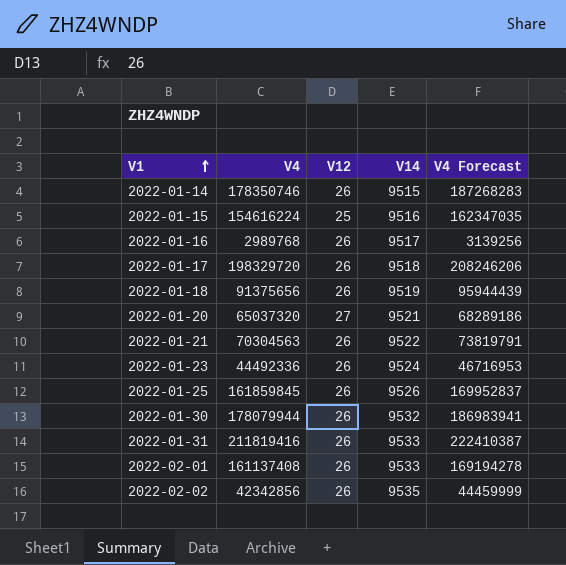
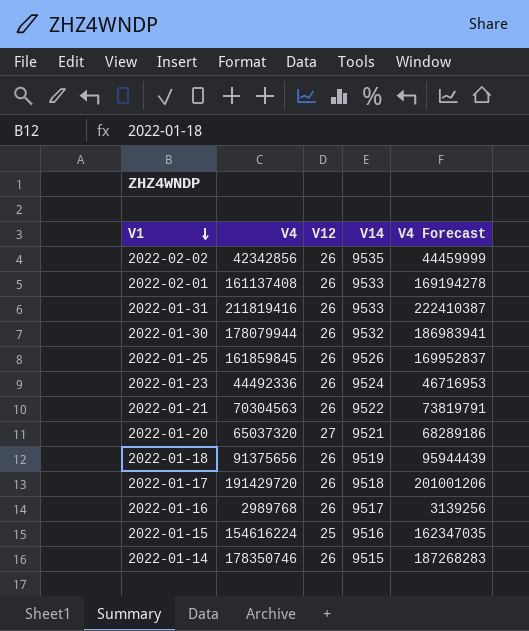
row order: V1 ascending -> V1 descending
2022-01-17 | V4: 198329720 -> 191429720
2022-01-17 | V4 Forecast: 208246206 -> 201001206

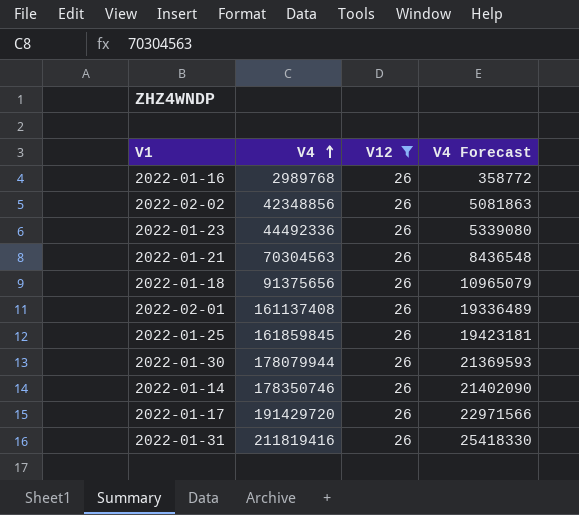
filter: none -> V12 = 26
row order: V1 descending -> V4 ascending
column V14 | position: 4 -> none
column V4 Forecast | formula: [V4] * 1.05 -> [V4] * 0.12
2022-02-02 | V4: 42342856 -> 42348856

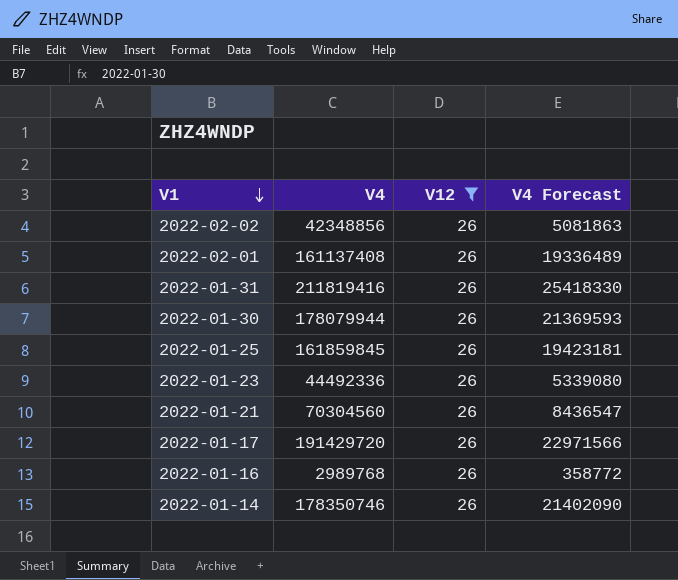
row order: V4 ascending -> V1 descending
row 2022-01-18: 91375656 | 26 | 10965079 -> none
2022-01-21 | V4: 70304563 -> 70304560
2022-01-21 | V4 Forecast: 8436548 -> 8436547

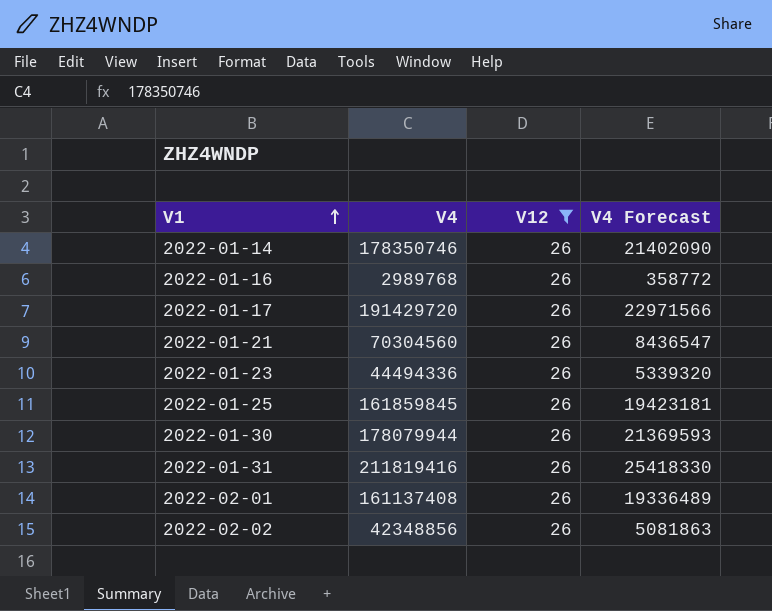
row order: V1 descending -> V1 ascending
2022-01-23 | V4: 44492336 -> 44494336
2022-01-23 | V4 Forecast: 5339080 -> 5339320

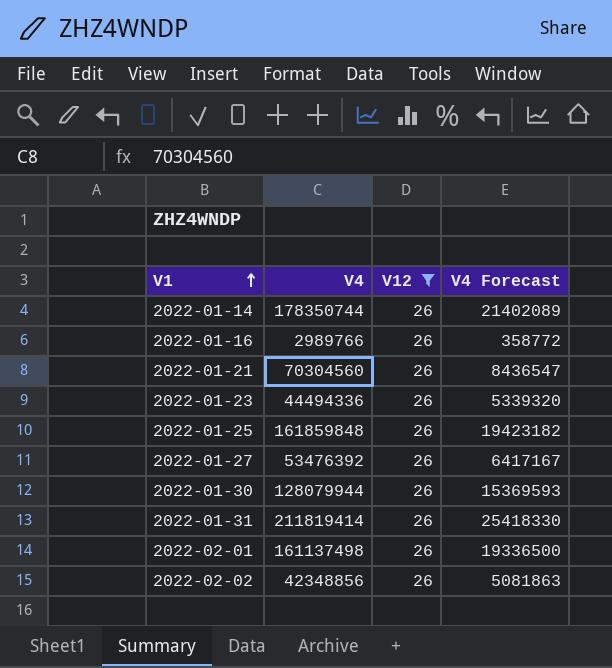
row 2022-01-17: 191429720 | 26 | 22971566 -> none
2022-01-14 | V4: 178350746 -> 178350744
2022-01-14 | V4 Forecast: 21402090 -> 21402089
2022-01-16 | V4: 2989768 -> 2989766
2022-01-25 | V4: 161859845 -> 161859848
2022-01-25 | V4 Forecast: 19423181 -> 19423182
row 2022-01-27: none -> 53476392 | 26 | 6417167
2022-01-30 | V4: 178079944 -> 128079944
2022-01-30 | V4 Forecast: 21369593 -> 15369593
2022-01-31 | V4: 211819416 -> 211819414
2022-02-01 | V4: 161137408 -> 161137498
2022-02-01 | V4 Forecast: 19336489 -> 19336500

